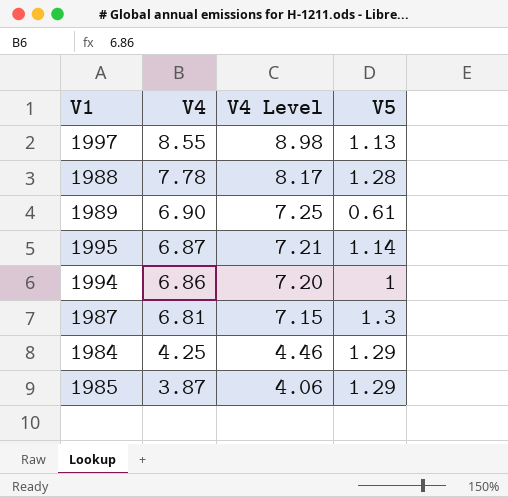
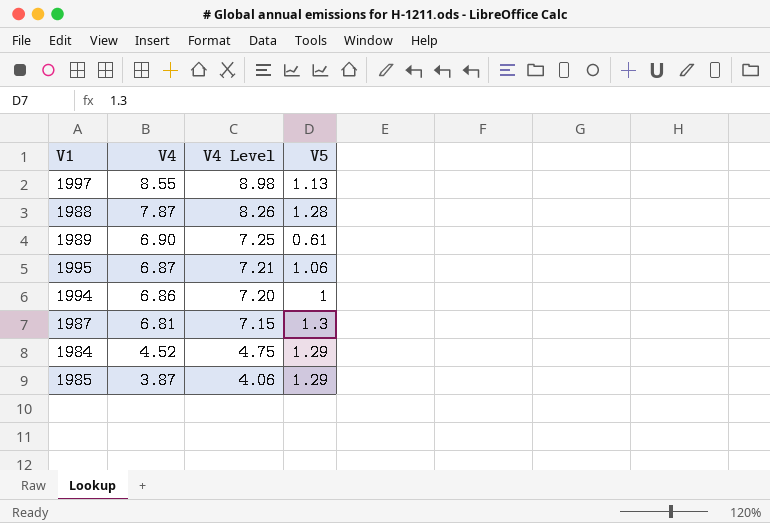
1988 | V4: 7.78 -> 7.87
1988 | V4 Level: 8.17 -> 8.26
1995 | V5: 1.14 -> 1.06
1984 | V4: 4.25 -> 4.52
1984 | V4 Level: 4.46 -> 4.75

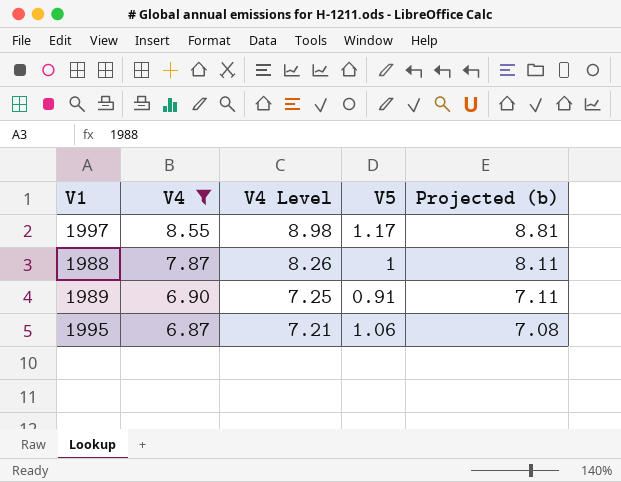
filter: none -> V4 >= 6.87
column Projected (b) | formula: none -> [V4] * 1.03
1997 | V5: 1.13 -> 1.17
1988 | V5: 1.28 -> 1
1989 | V5: 0.61 -> 0.91

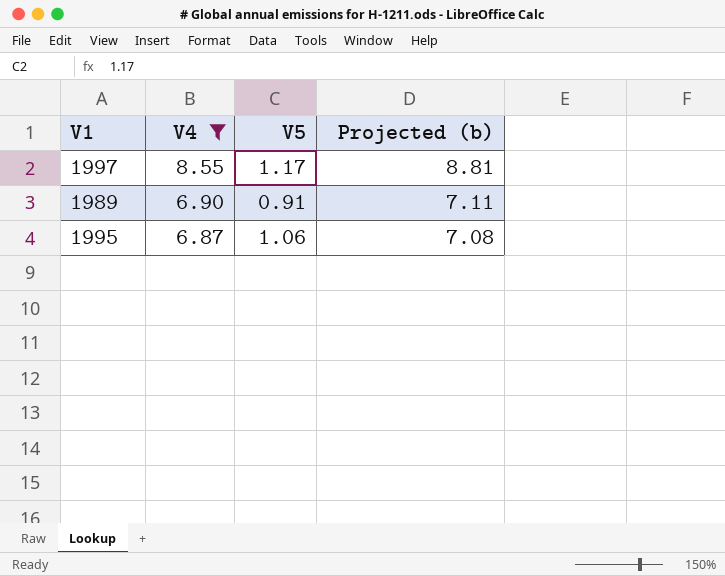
column V4 Level | formula: [V4] * 1.05 -> none
row 1988: 7.87 | 8.26 | 1 | 8.11 -> none

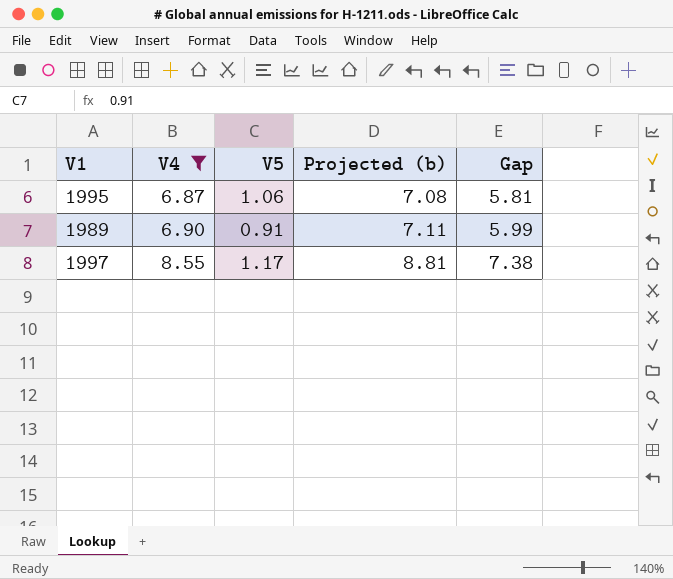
row order: V4 descending -> V4 ascending
column Gap | formula: none -> [V4] - [V5]

